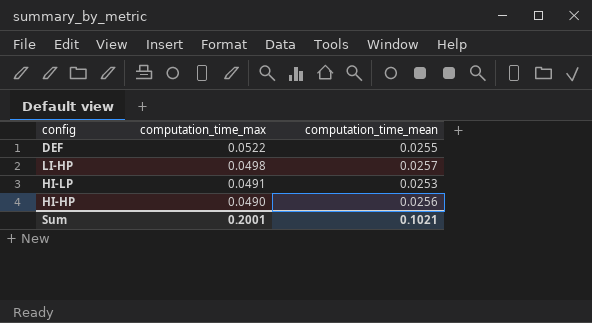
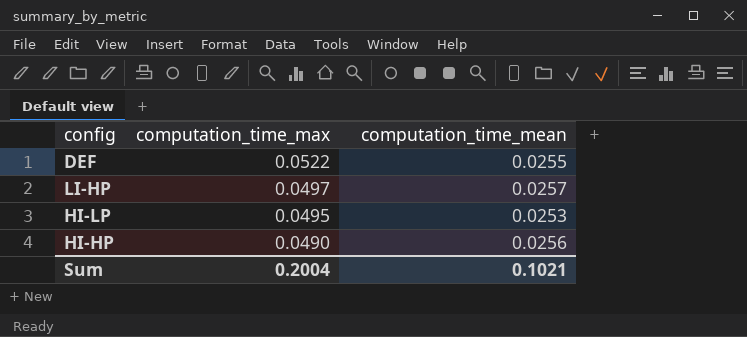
LI-HP | computation_time_max: 0.0498 -> 0.0497
HI-LP | computation_time_max: 0.0491 -> 0.0495
Sum | computation_time_max: 0.2001 -> 0.2004

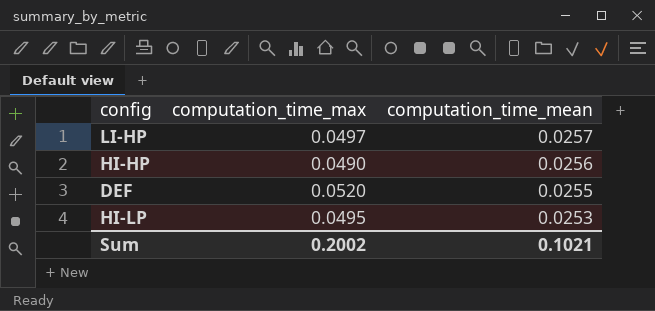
row order: computation_time_max descending -> computation_time_mean descending
DEF | computation_time_max: 0.0522 -> 0.0520
Sum | computation_time_max: 0.2004 -> 0.2002

